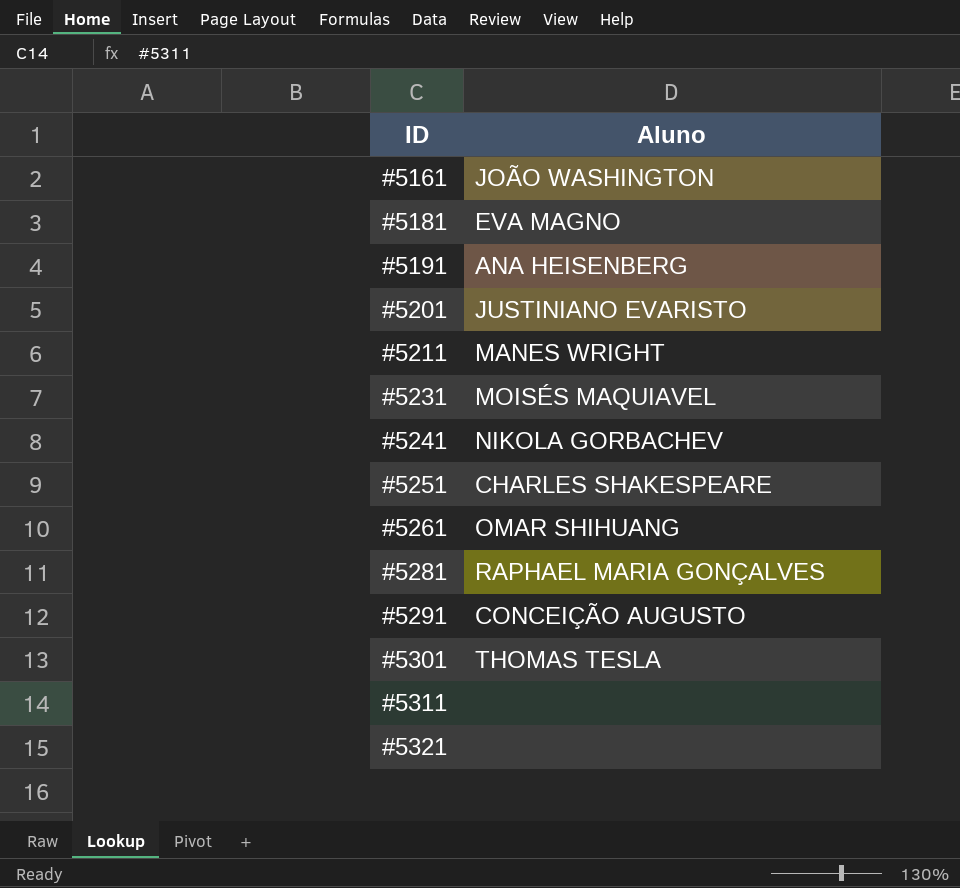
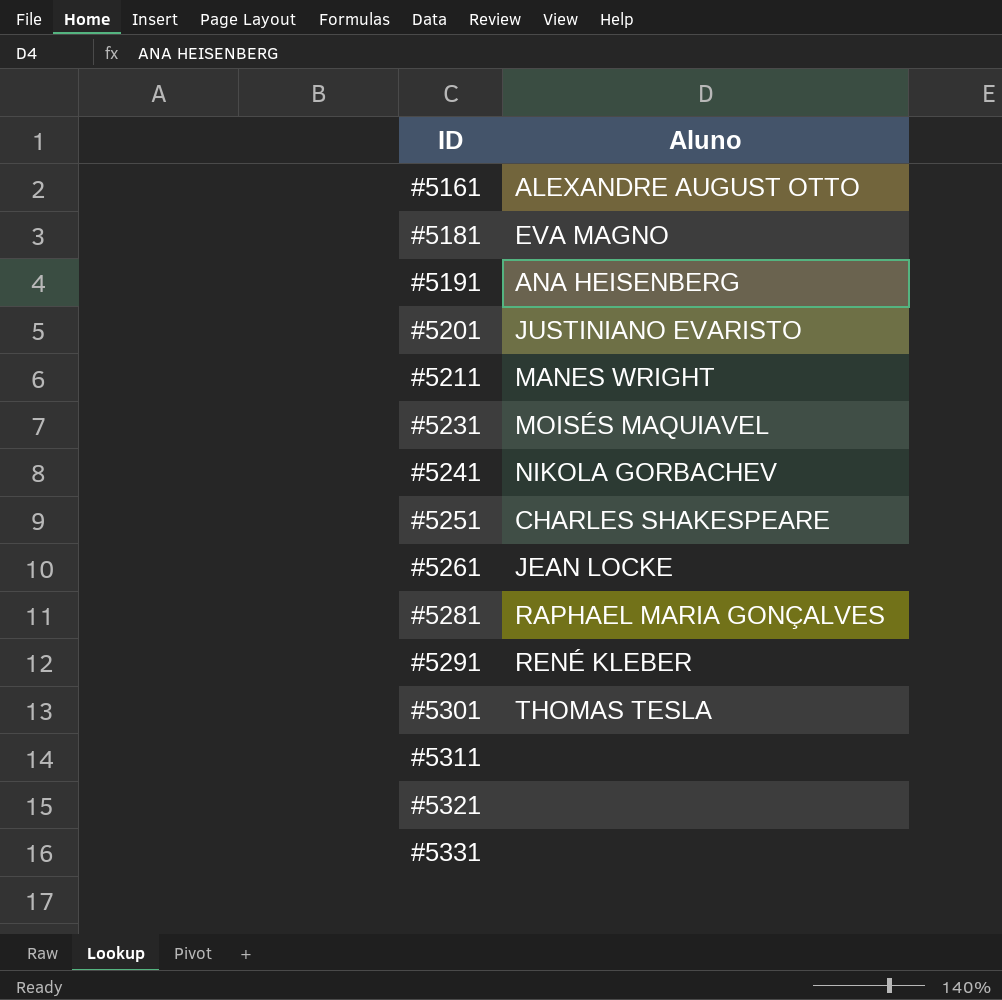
#5161 | Aluno: JOÃO WASHINGTON -> ALEXANDRE AUGUST OTTO
#5261 | Aluno: OMAR SHIHUANG -> JEAN LOCKE
#5291 | Aluno: CONCEIÇÃO AUGUSTO -> RENÉ KLEBER
row #5331: none -> none

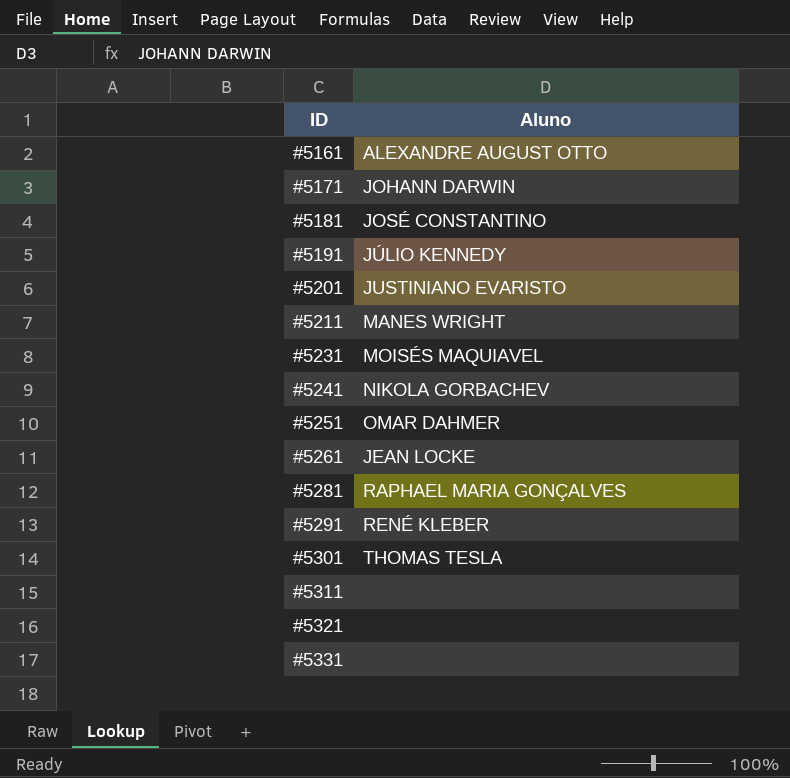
row #5171: none -> JOHANN DARWIN
#5181 | Aluno: EVA MAGNO -> JOSÉ CONSTANTINO
#5191 | Aluno: ANA HEISENBERG -> JÚLIO KENNEDY
#5251 | Aluno: CHARLES SHAKESPEARE -> OMAR DAHMER

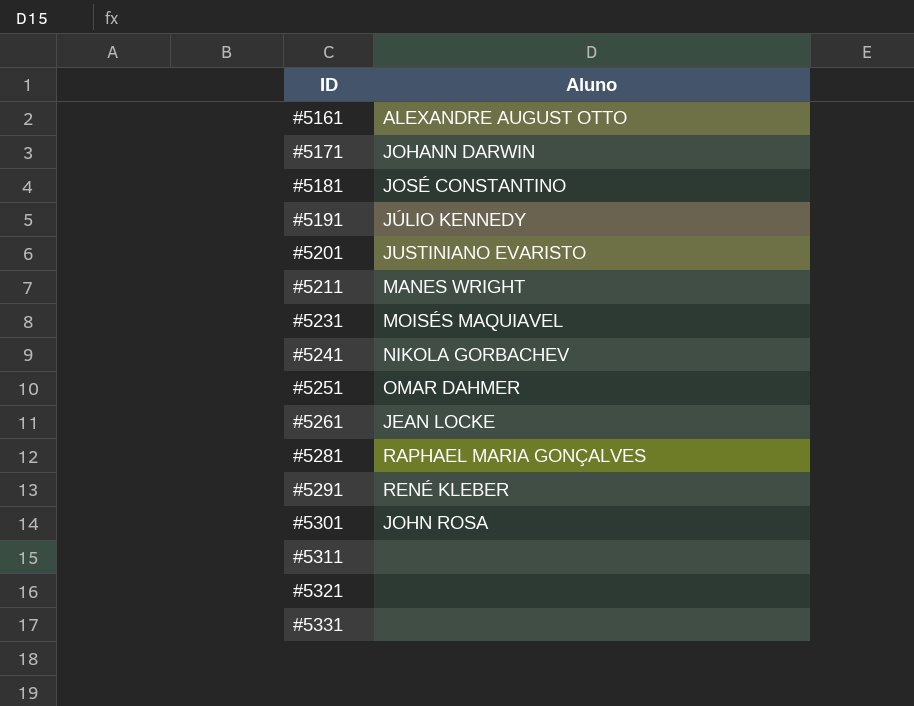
#5301 | Aluno: THOMAS TESLA -> JOHN ROSA

